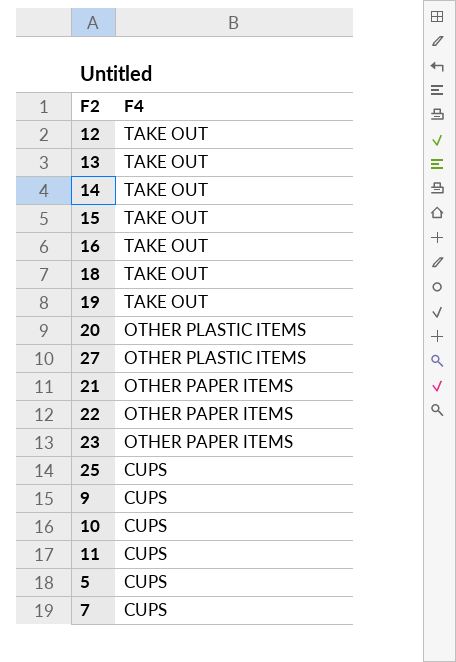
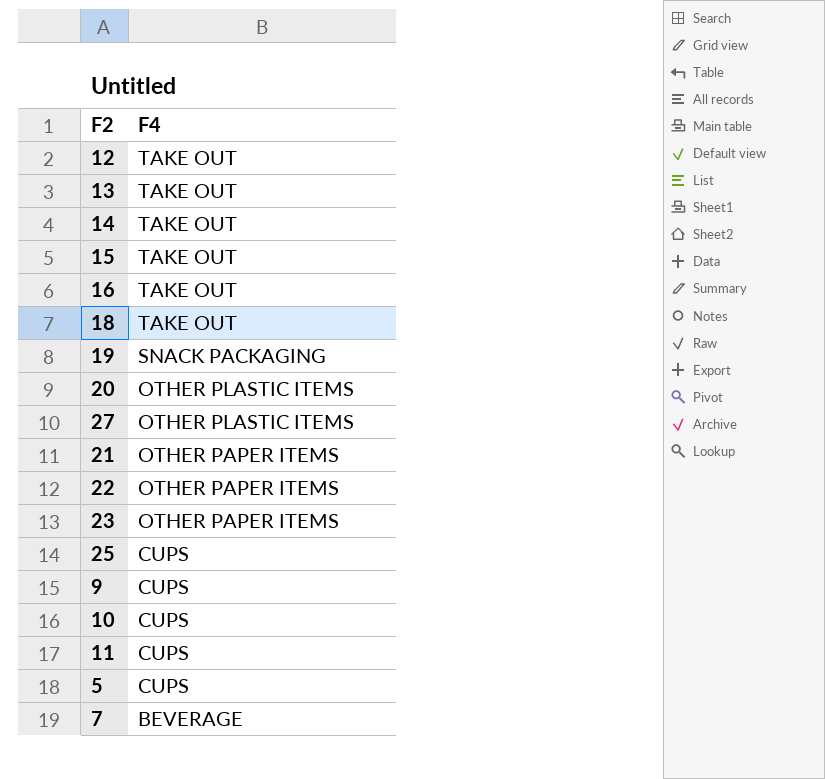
19 | F4: TAKE OUT -> SNACK PACKAGING
7 | F4: CUPS -> BEVERAGE

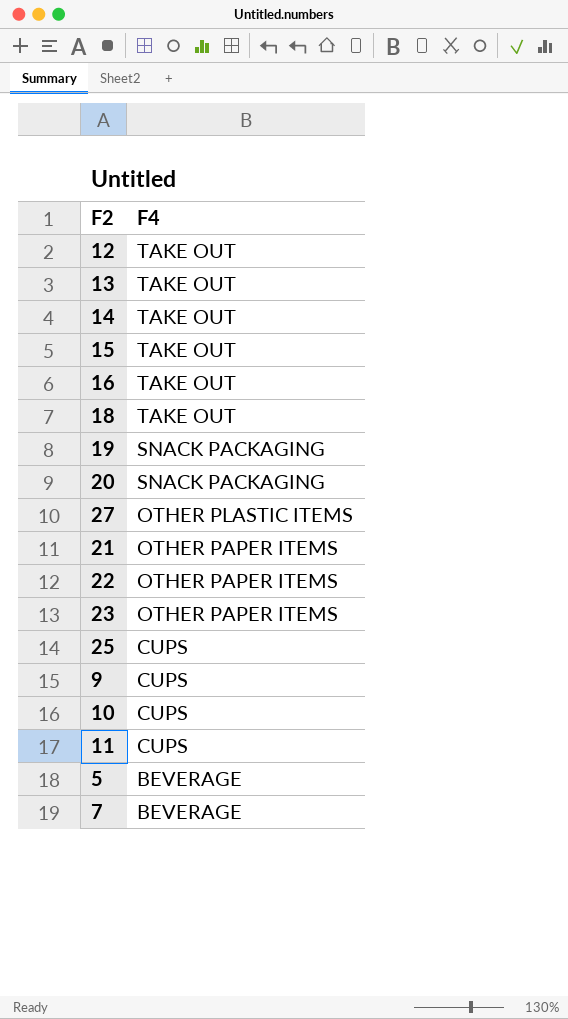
20 | F4: OTHER PLASTIC ITEMS -> SNACK PACKAGING
5 | F4: CUPS -> BEVERAGE

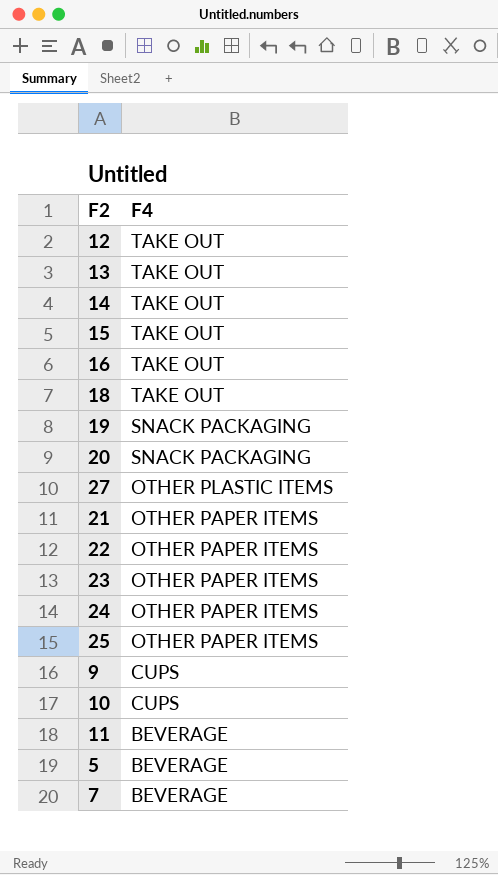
row 24: none -> OTHER PAPER ITEMS
25 | F4: CUPS -> OTHER PAPER ITEMS
11 | F4: CUPS -> BEVERAGE

